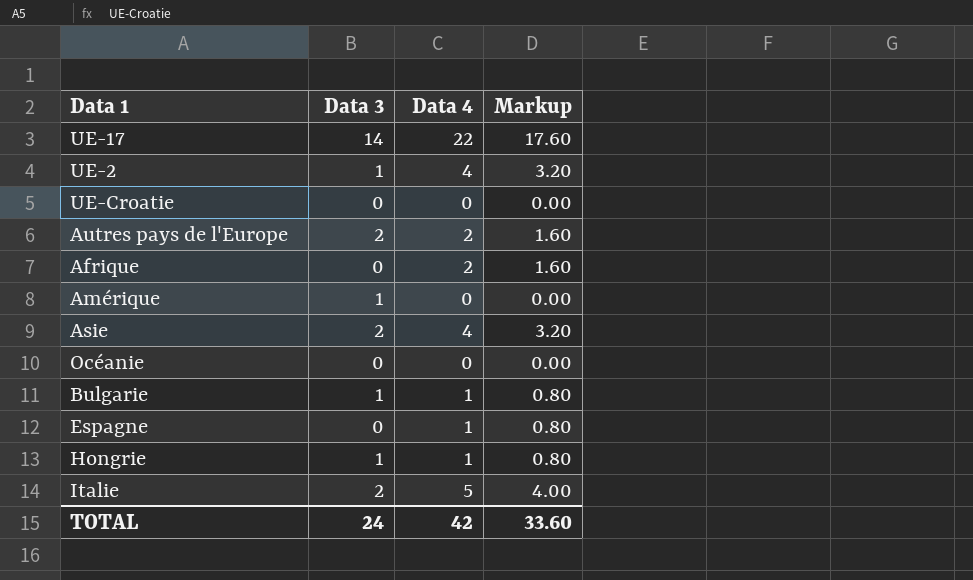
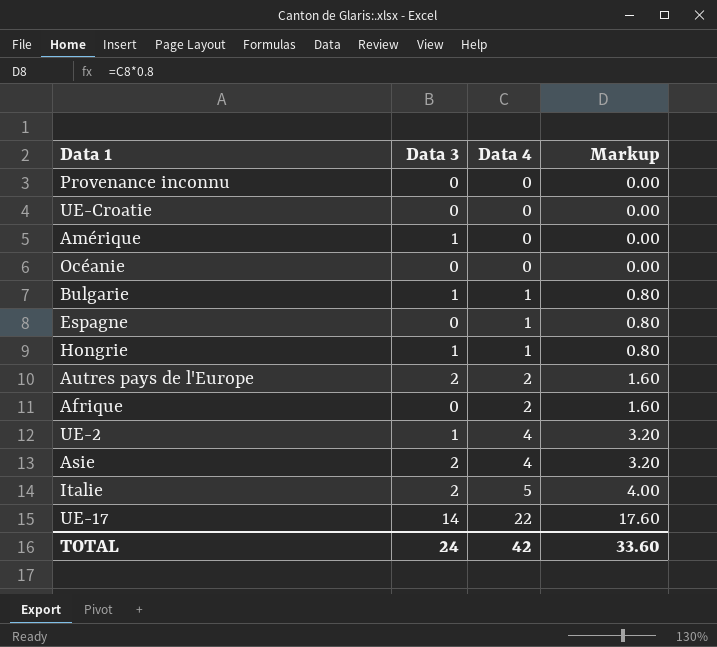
row order: none -> Data 4 ascending
row Provenance inconnu: none -> 0 | 0 | 0.00

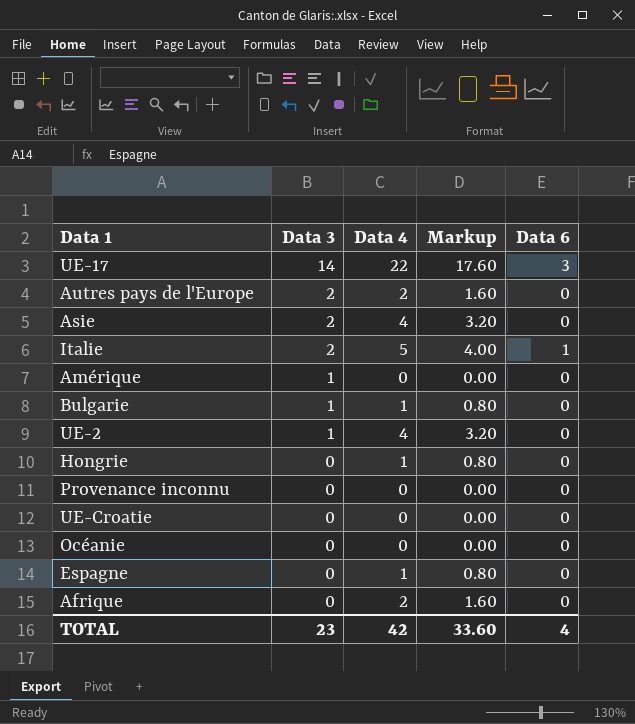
row order: Data 4 ascending -> Data 3 descending
column Data 6 | position: none -> 5
Hongrie | Data 3: 1 -> 0
TOTAL | Data 3: 24 -> 23

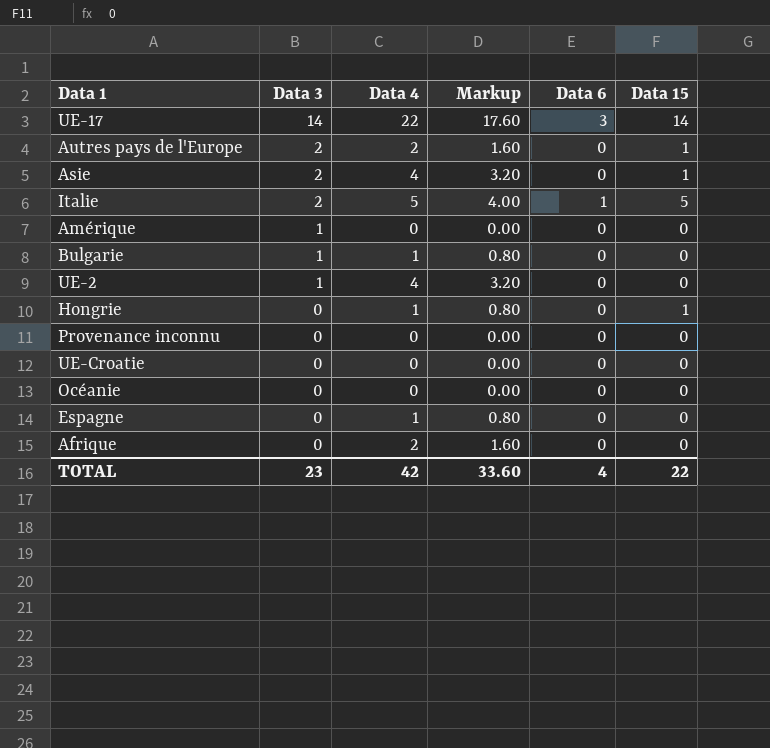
column Data 15 | position: none -> 6

